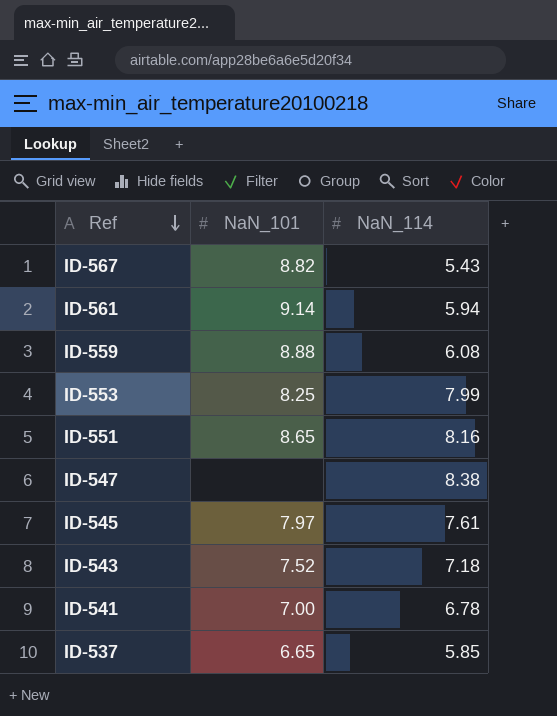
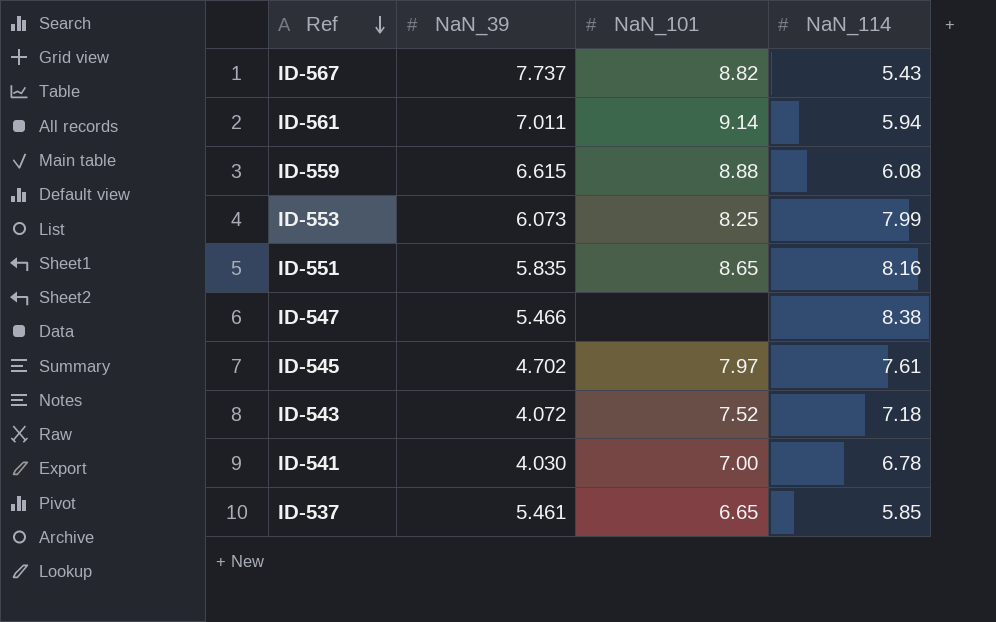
column NaN_39 | position: none -> 2

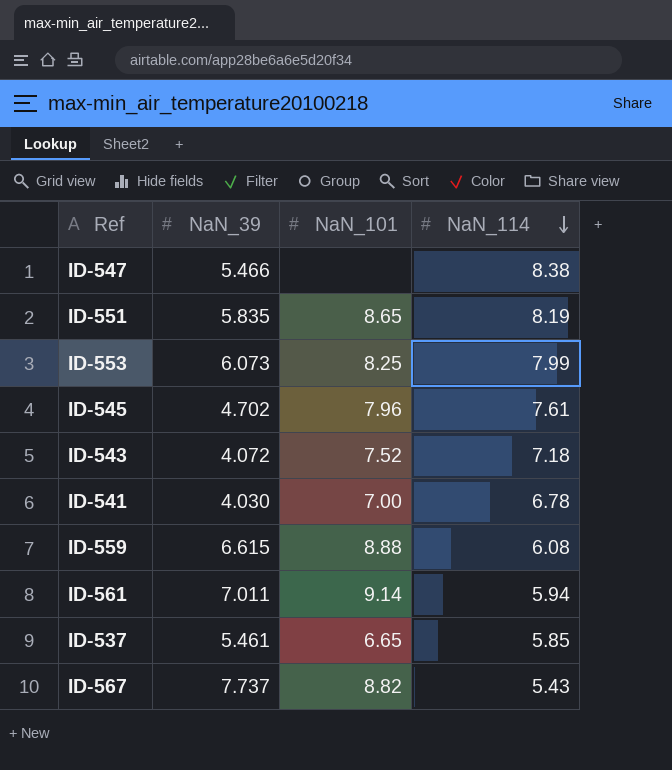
row order: Ref descending -> NaN_114 descending
ID-551 | NaN_114: 8.16 -> 8.19
ID-545 | NaN_101: 7.97 -> 7.96

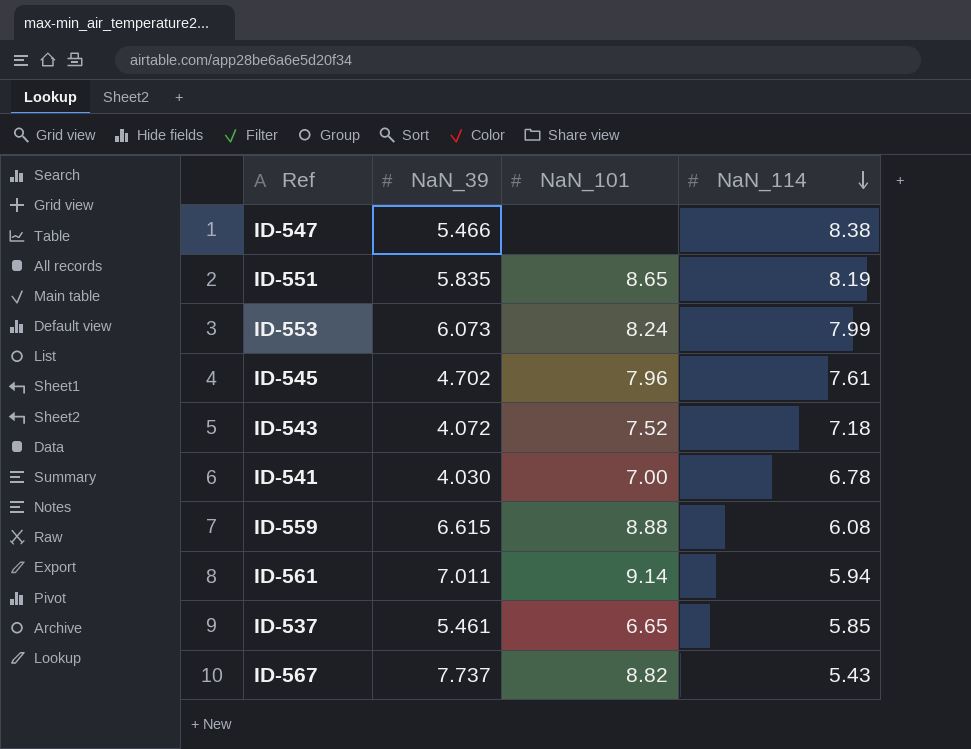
ID-553 | NaN_101: 8.25 -> 8.24

